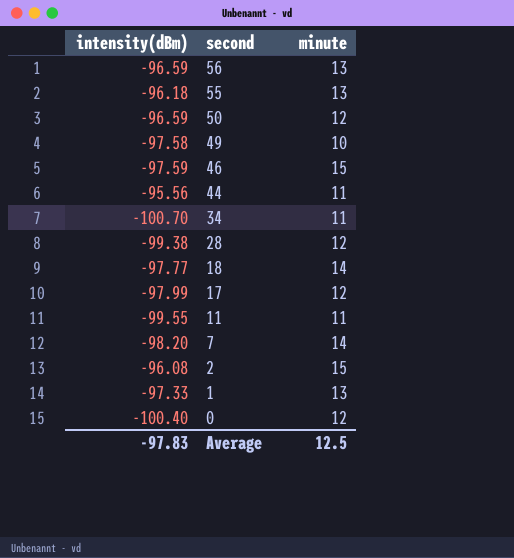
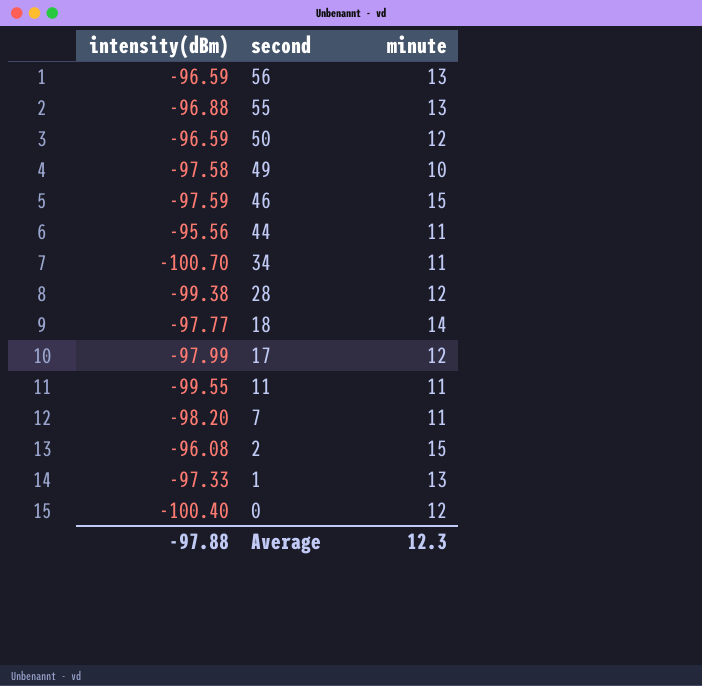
55 | intensity(dBm): -96.18 -> -96.88
7 | minute: 14 -> 11
Average | intensity(dBm): -97.83 -> -97.88
Average | minute: 12.5 -> 12.3

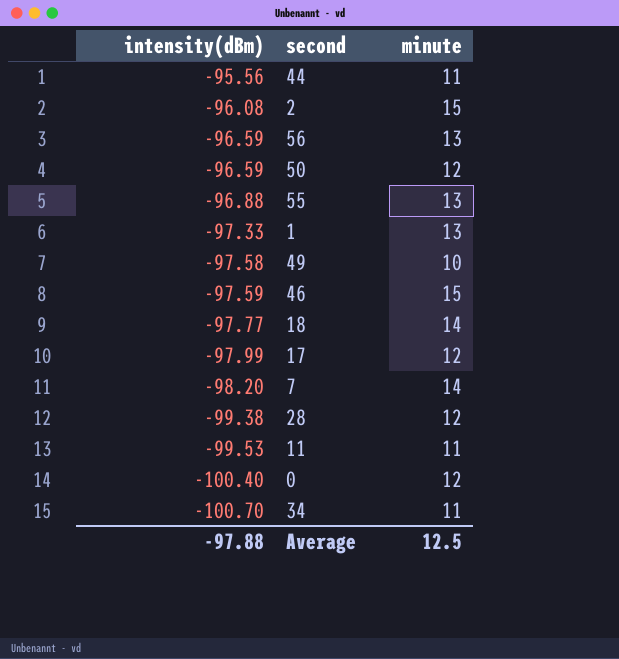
row order: second descending -> intensity(dBm) descending
7 | minute: 11 -> 14
11 | intensity(dBm): -99.55 -> -99.53
Average | minute: 12.3 -> 12.5

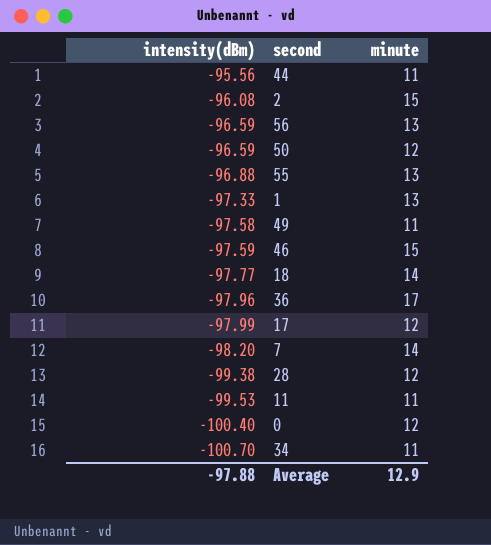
49 | minute: 10 -> 11
row 36: none -> -97.96 | 17
Average | minute: 12.5 -> 12.9

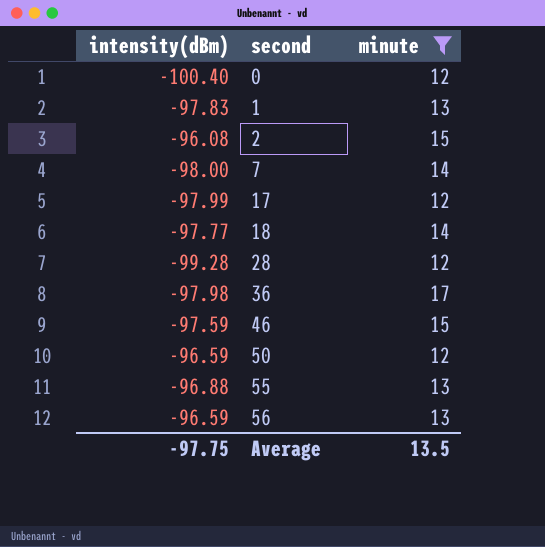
filter: none -> minute != 11
row order: intensity(dBm) descending -> second ascending
1 | intensity(dBm): -97.33 -> -97.83
7 | intensity(dBm): -98.20 -> -98.00
28 | intensity(dBm): -99.38 -> -99.28
36 | intensity(dBm): -97.96 -> -97.98
Average | intensity(dBm): -97.88 -> -97.75
Average | minute: 12.9 -> 13.5

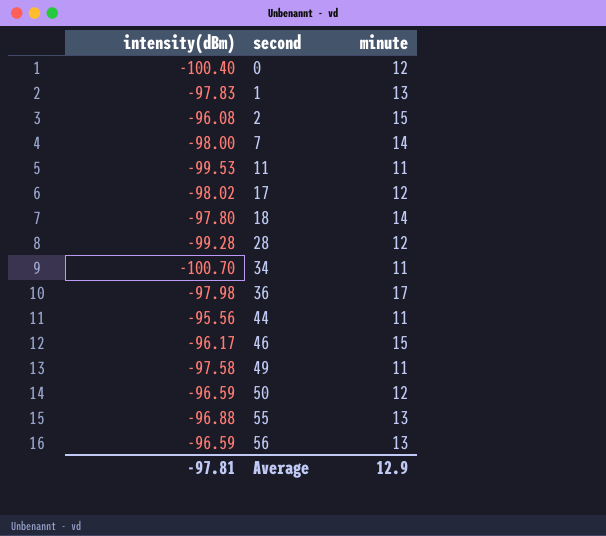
filter: minute != 11 -> none
17 | intensity(dBm): -97.99 -> -98.02
18 | intensity(dBm): -97.77 -> -97.80
46 | intensity(dBm): -97.59 -> -96.17
Average | intensity(dBm): -97.75 -> -97.81
Average | minute: 13.5 -> 12.9

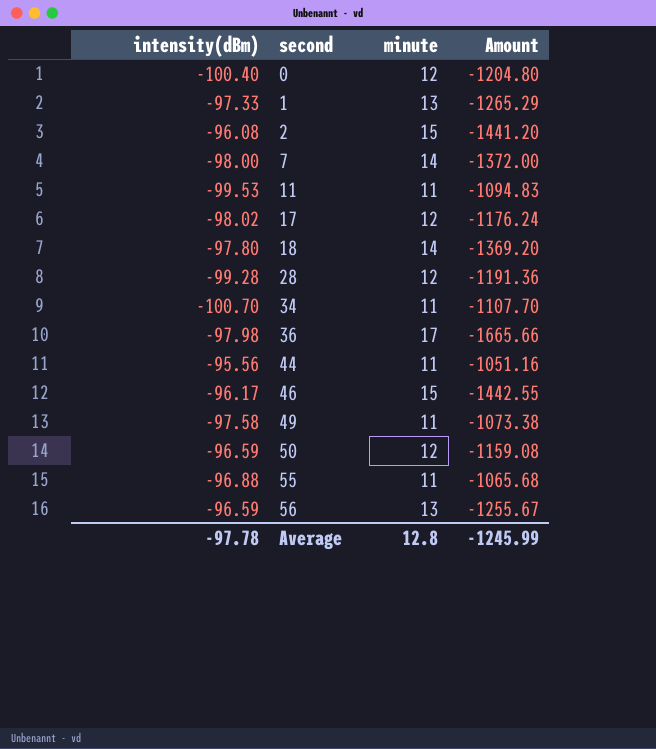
column Amount | formula: none -> [intensity(dBm)] * [minute]
1 | intensity(dBm): -97.83 -> -97.33
55 | minute: 13 -> 11
Average | intensity(dBm): -97.81 -> -97.78
Average | minute: 12.9 -> 12.8

